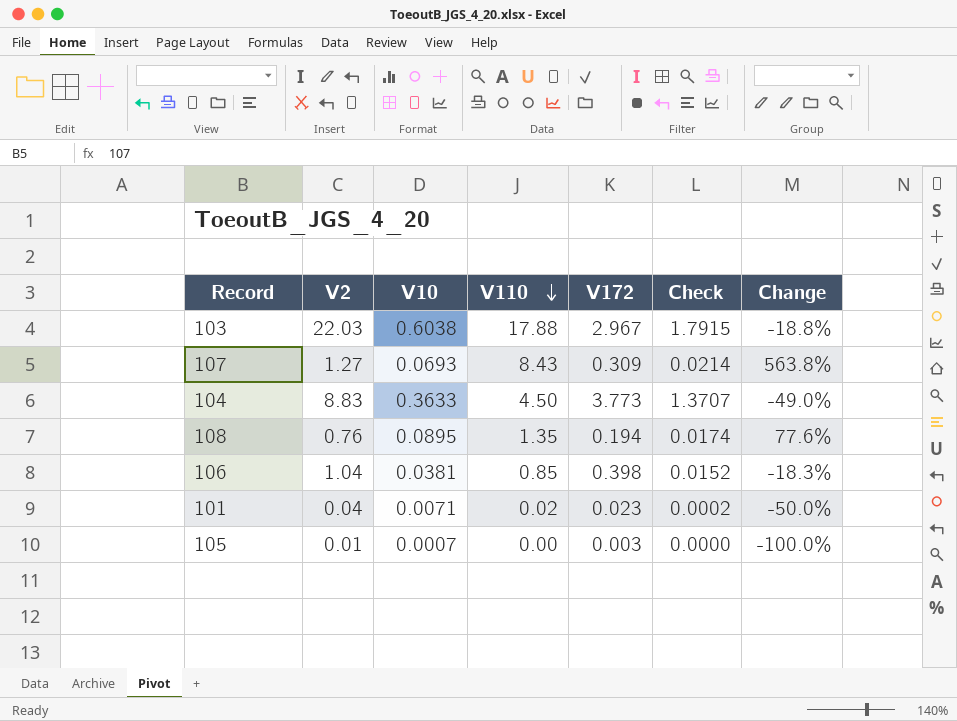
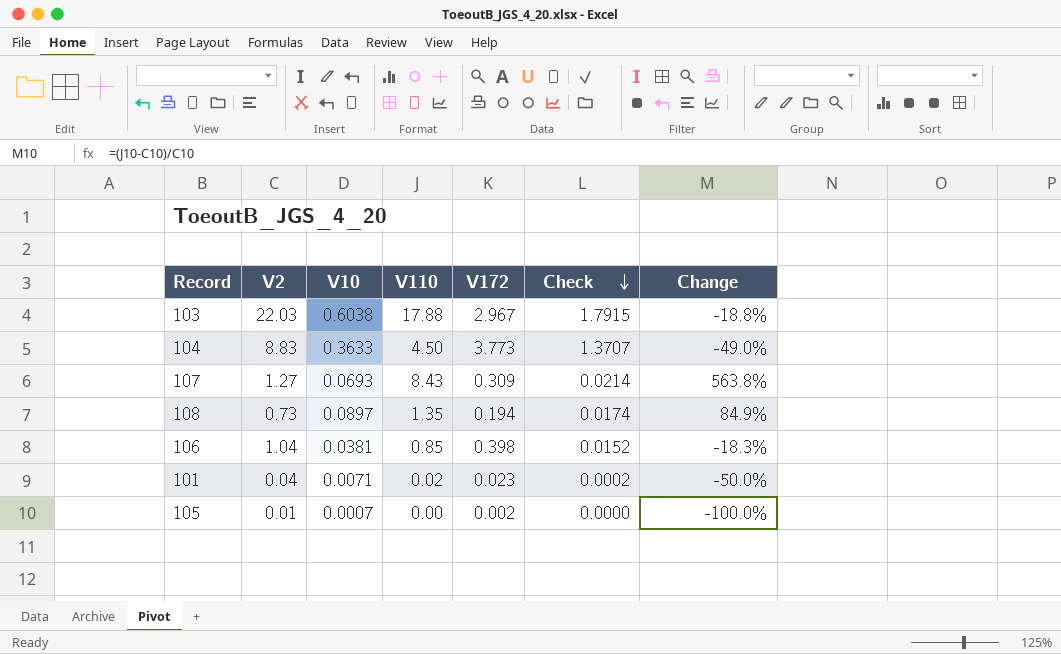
row order: V110 descending -> Check descending
108 | V2: 0.76 -> 0.73
108 | V10: 0.0895 -> 0.0897
108 | Change: 77.6% -> 84.9%
105 | V172: 0.003 -> 0.002

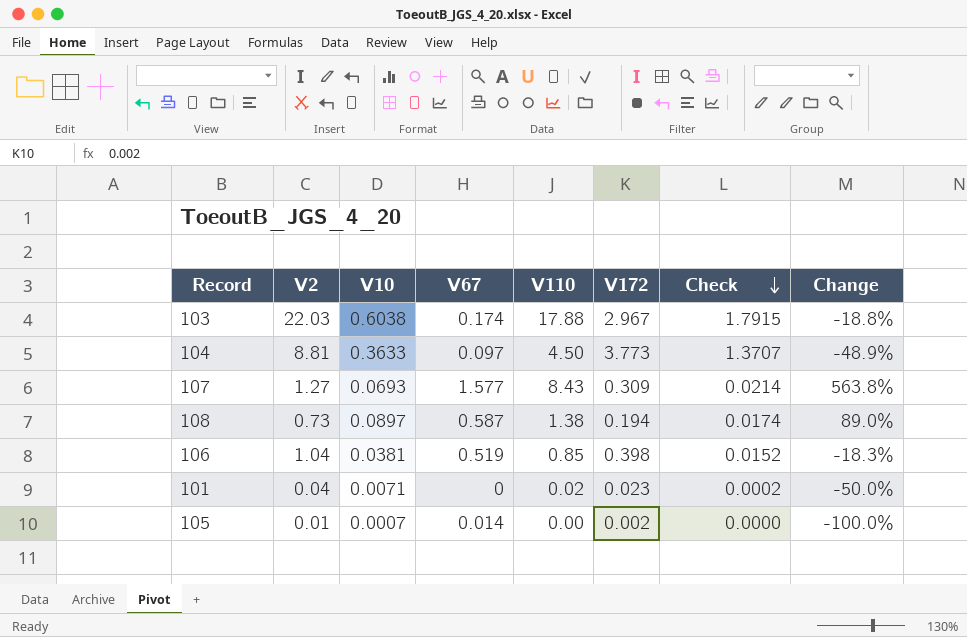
column V67 | position: none -> 4
104 | V2: 8.83 -> 8.81
104 | Change: -49.0% -> -48.9%
108 | V110: 1.35 -> 1.38
108 | Change: 84.9% -> 89.0%

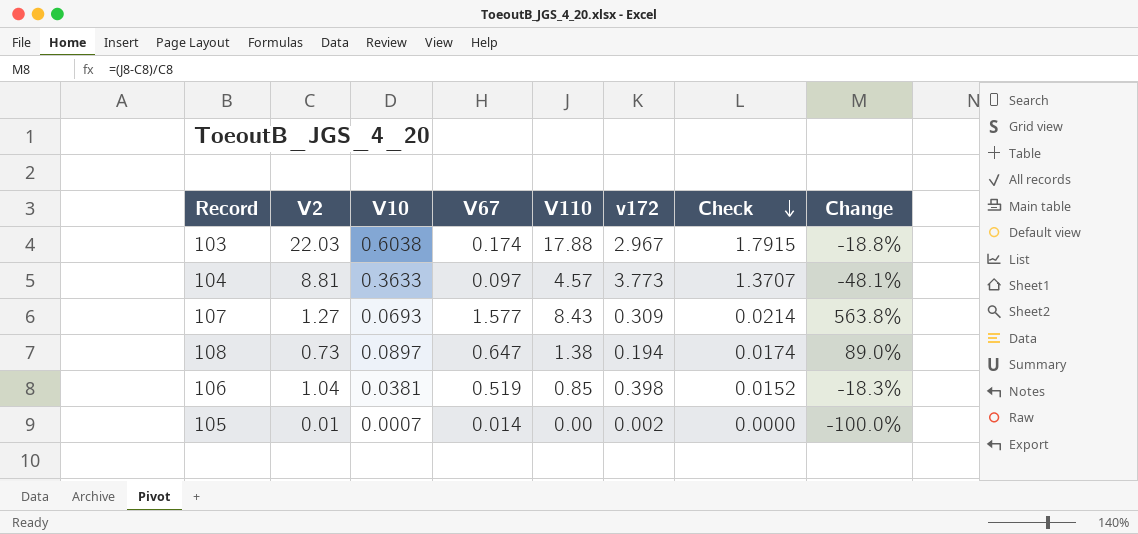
column name: V172 -> v172
row 101: 0.04 | 0.0071 | 0 | 0.02 | 0.023 | 0.0002 | -50.0% -> none
104 | V110: 4.50 -> 4.57
104 | Change: -48.9% -> -48.1%
108 | V67: 0.587 -> 0.647

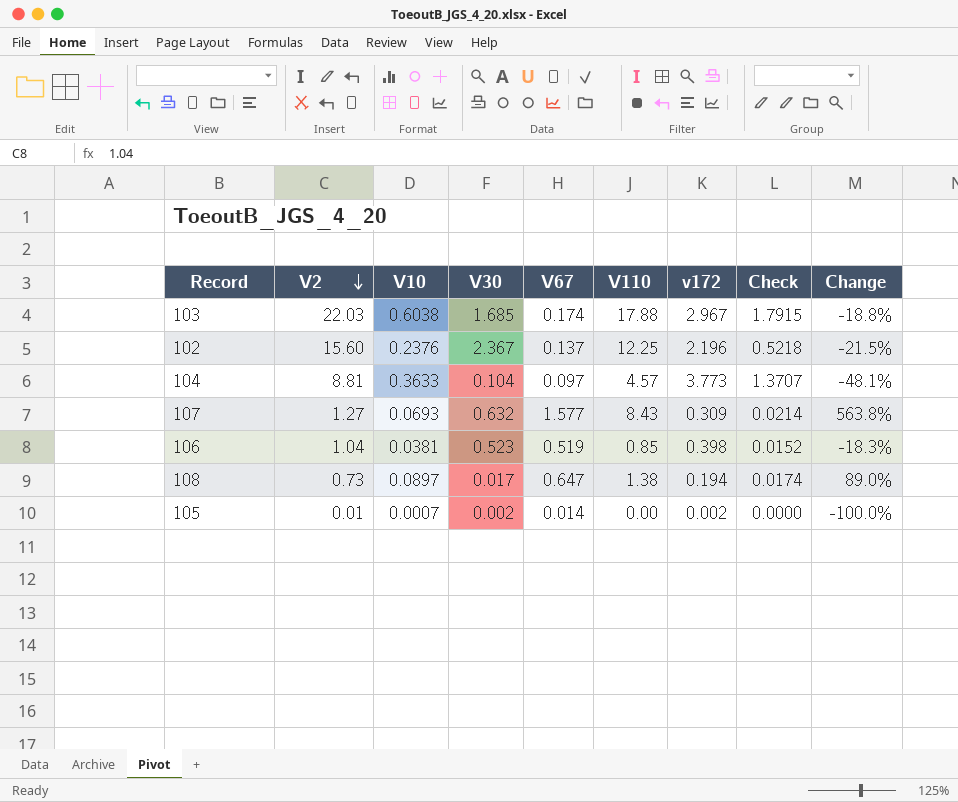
row order: Check descending -> V2 descending
column V30 | position: none -> 4
row 102: none -> 15.60 | 0.2376 | 2.367 | 0.137 | 12.25 | 2.196 | 0.5218 | -21.5%

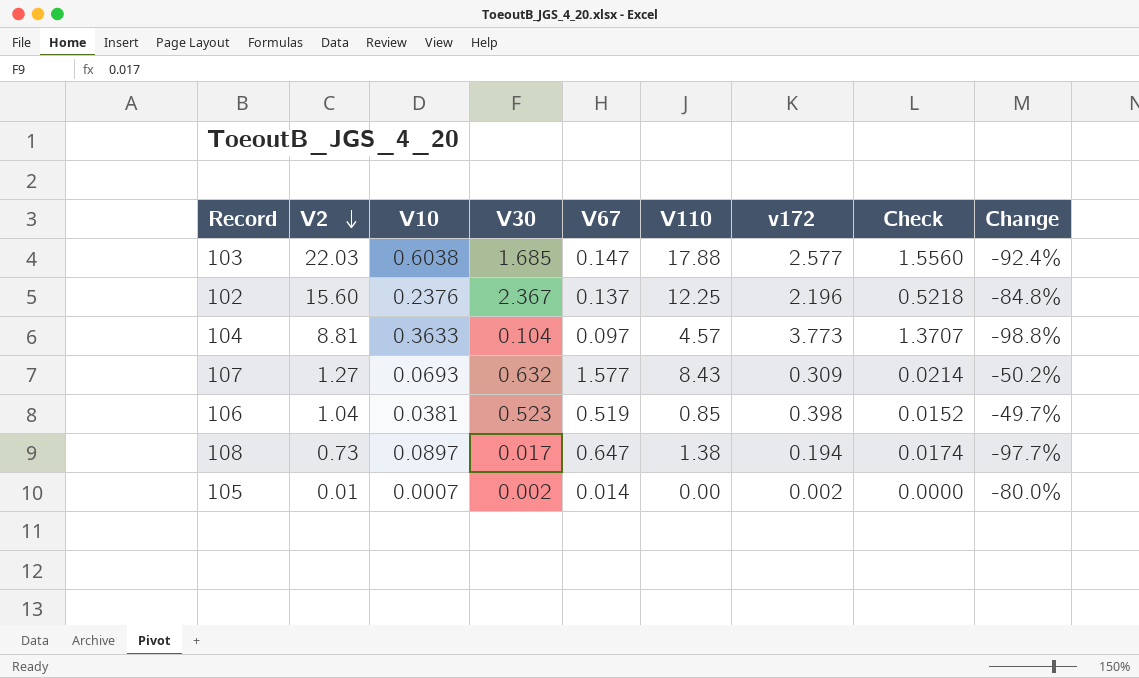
column Change | formula: ([V110] - [V2]) / [V2] -> ([V30] - [V2]) / [V2]
103 | V67: 0.174 -> 0.147
103 | v172: 2.967 -> 2.577
103 | Check: 1.7915 -> 1.5560

